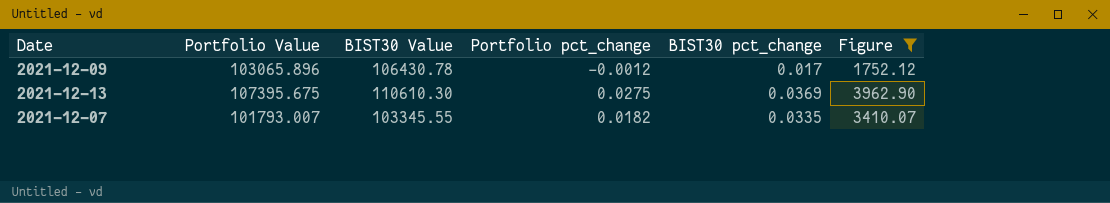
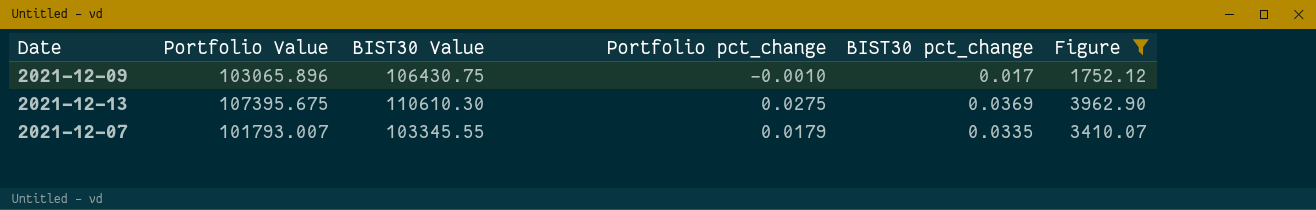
2021-12-09 | BIST30 Value: 106430.78 -> 106430.75
2021-12-09 | Portfolio pct_change: -0.0012 -> -0.0010
2021-12-07 | Portfolio pct_change: 0.0182 -> 0.0179

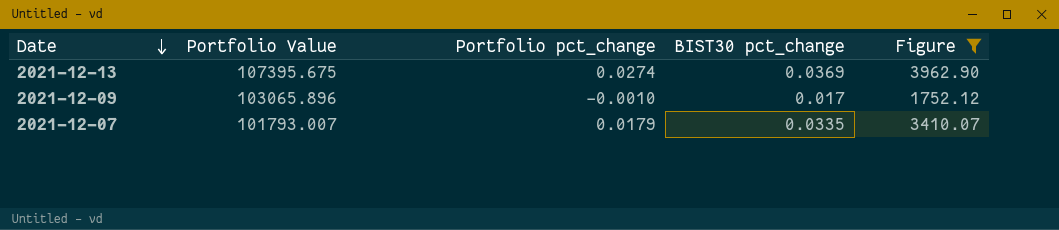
row order: none -> Date descending
column BIST30 Value | position: 3 -> none
2021-12-13 | Portfolio pct_change: 0.0275 -> 0.0274

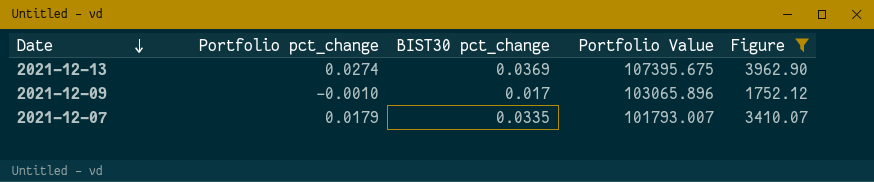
column Portfolio Value | position: 2 -> 4

